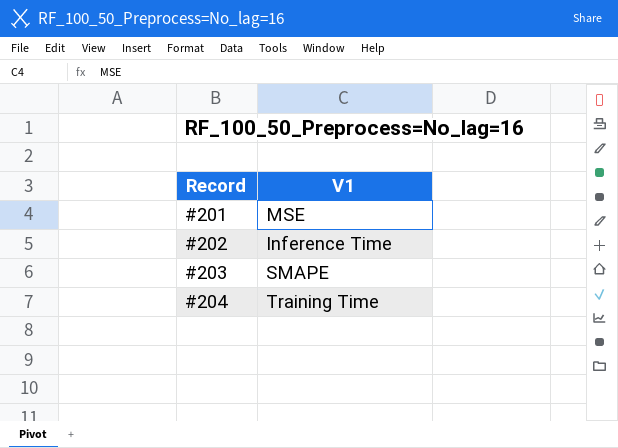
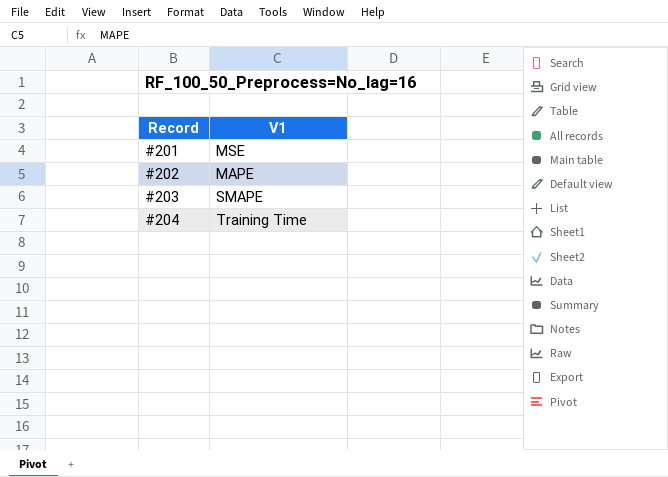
#202 | V1: Inference Time -> MAPE

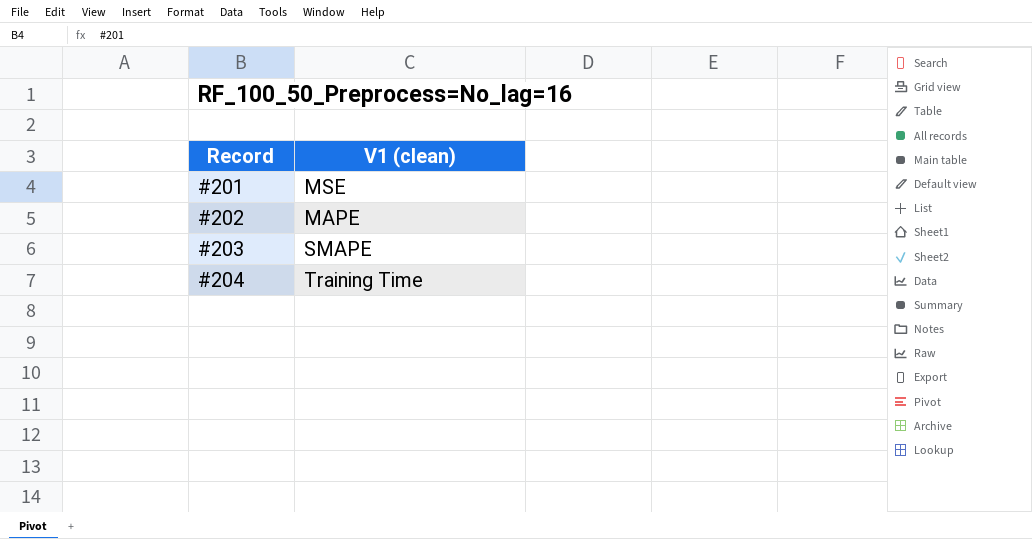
column name: V1 -> V1 (clean)

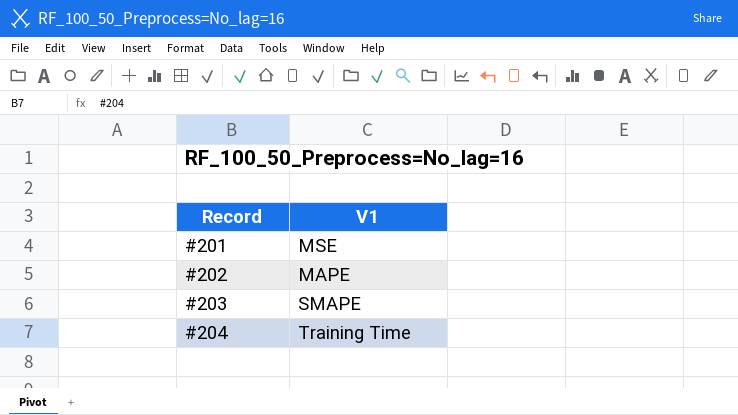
column name: V1 (clean) -> V1

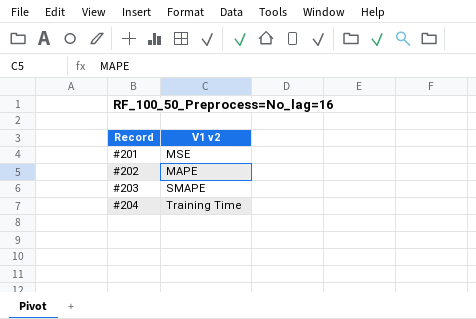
column name: V1 -> V1 v2

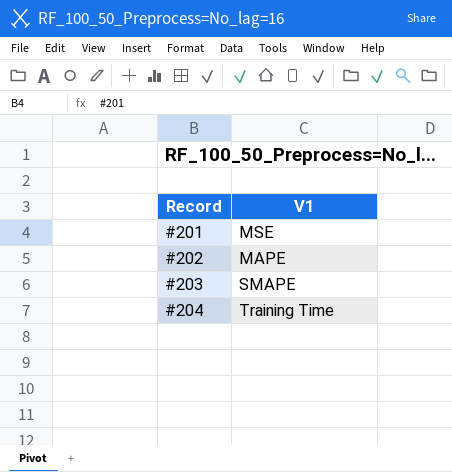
column name: V1 v2 -> V1

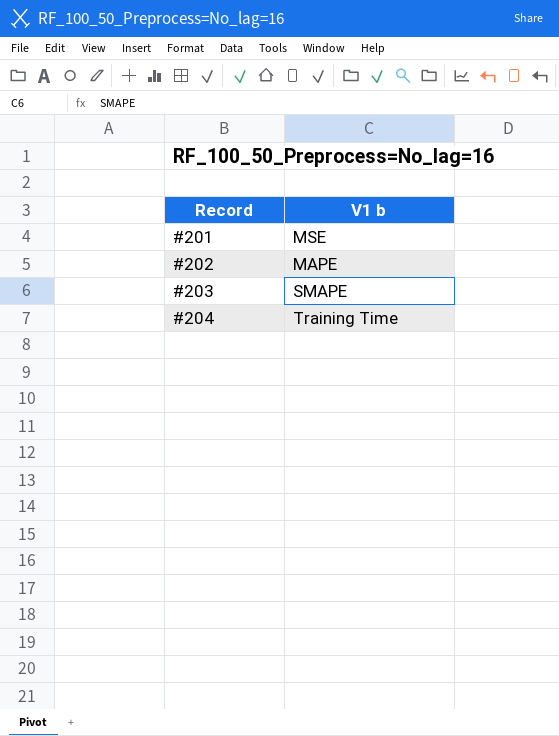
column name: V1 -> V1 b

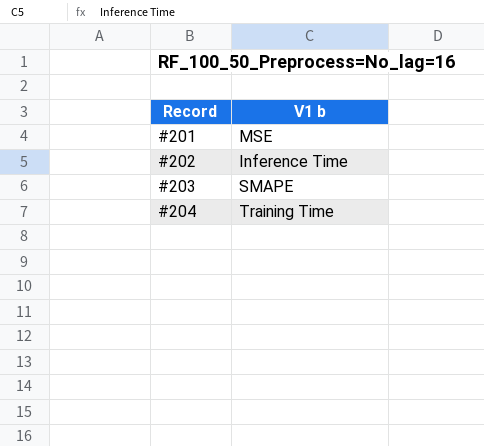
#202 | V1 b: MAPE -> Inference Time

